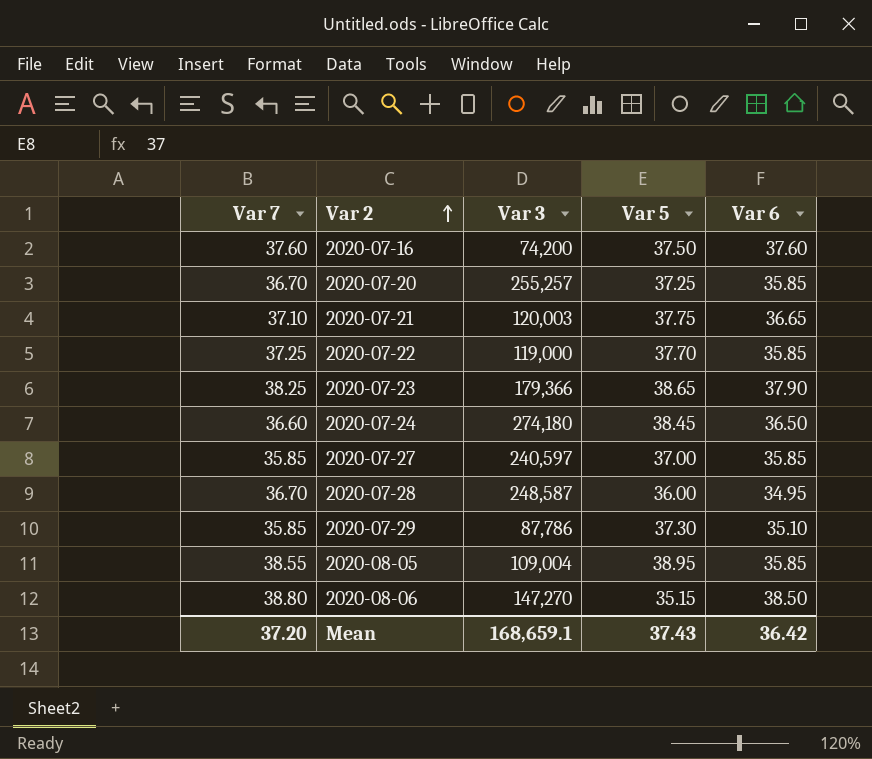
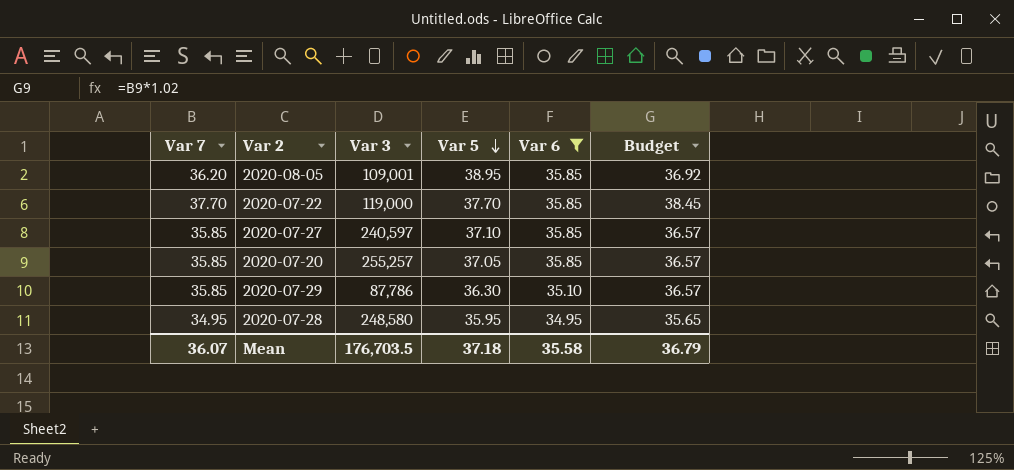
filter: none -> Var 6 <= 35.85
row order: Var 2 ascending -> Var 5 descending
column Budget | formula: none -> [Var 7] * 1.02
2020-08-05 | Var 7: 38.55 -> 36.20
2020-08-05 | Var 3: 109,004 -> 109,001
2020-07-22 | Var 7: 37.25 -> 37.70
2020-07-27 | Var 5: 37.00 -> 37.10
2020-07-20 | Var 7: 36.70 -> 35.85
2020-07-20 | Var 5: 37.25 -> 37.05
2020-07-29 | Var 5: 37.30 -> 36.30
2020-07-28 | Var 7: 36.70 -> 34.95
2020-07-28 | Var 3: 248,587 -> 248,580
2020-07-28 | Var 5: 36.00 -> 35.95
Mean | Var 7: 37.20 -> 36.07
Mean | Var 3: 168,659.1 -> 176,703.5
Mean | Var 5: 37.43 -> 37.18
Mean | Var 6: 36.42 -> 35.58

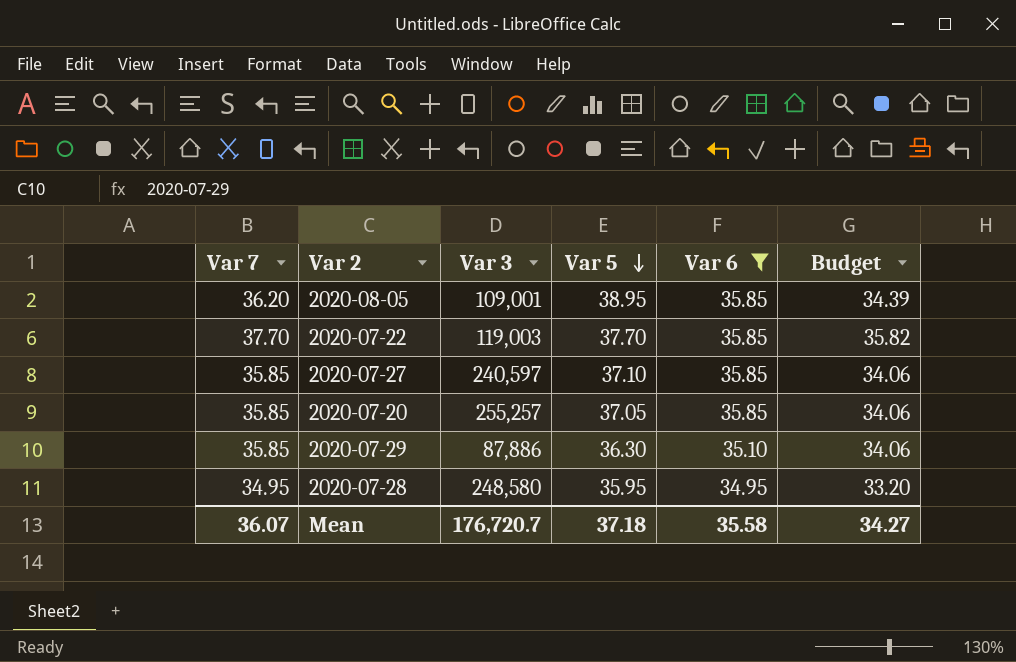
column Budget | formula: [Var 7] * 1.02 -> [Var 7] * 0.95
2020-07-22 | Var 3: 119,000 -> 119,003
2020-07-29 | Var 3: 87,786 -> 87,886
Mean | Var 3: 176,703.5 -> 176,720.7
Mean | Budget: 36.79 -> 34.27

